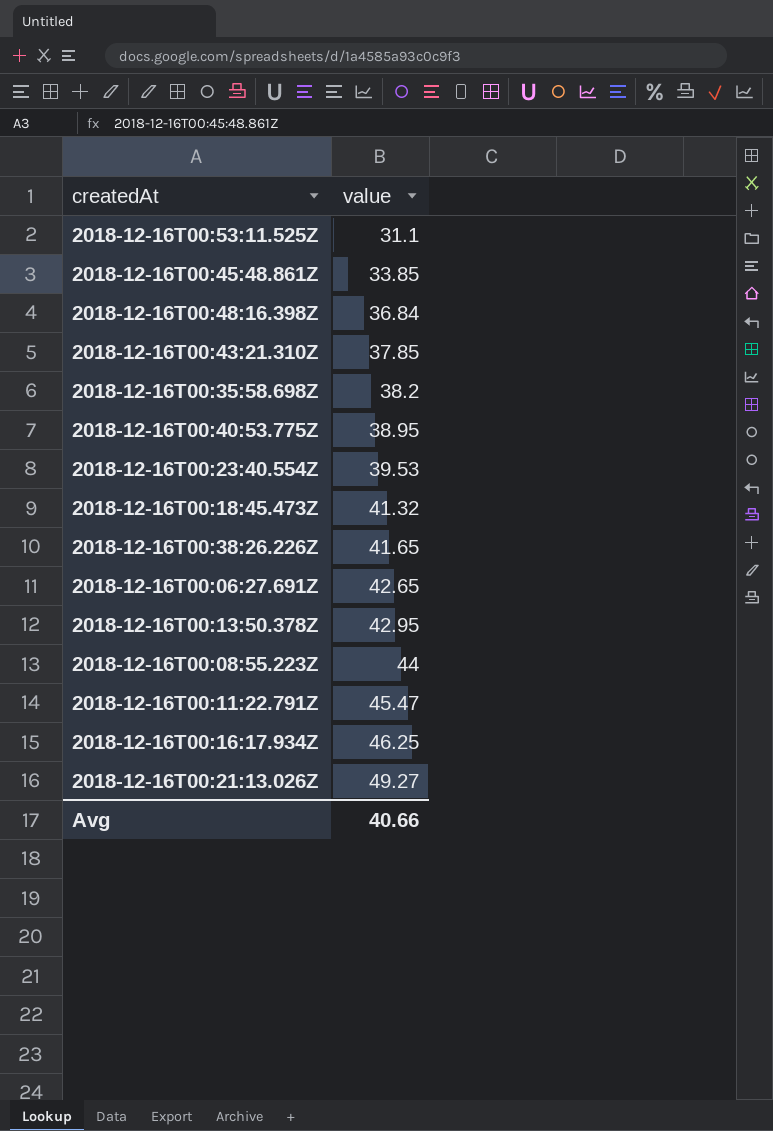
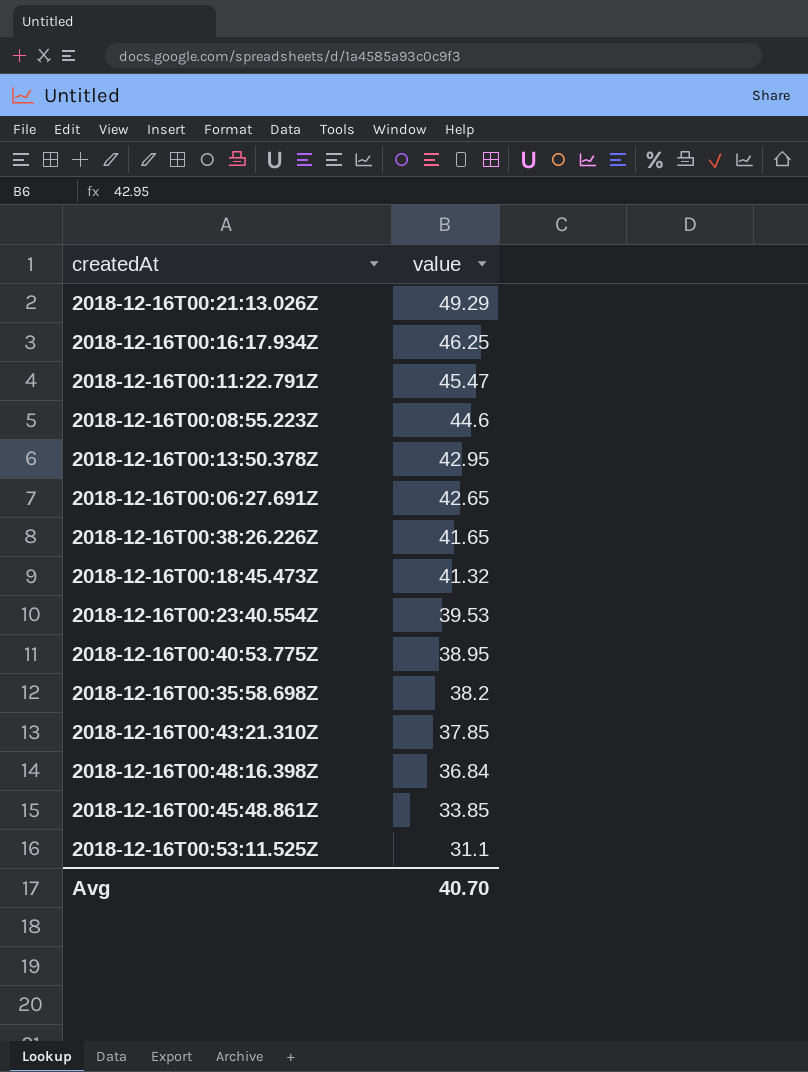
row order: value ascending -> value descending
2018-12-16T00:21:13.026Z | value: 49.27 -> 49.29
2018-12-16T00:08:55.223Z | value: 44 -> 44.6
Avg | value: 40.66 -> 40.70

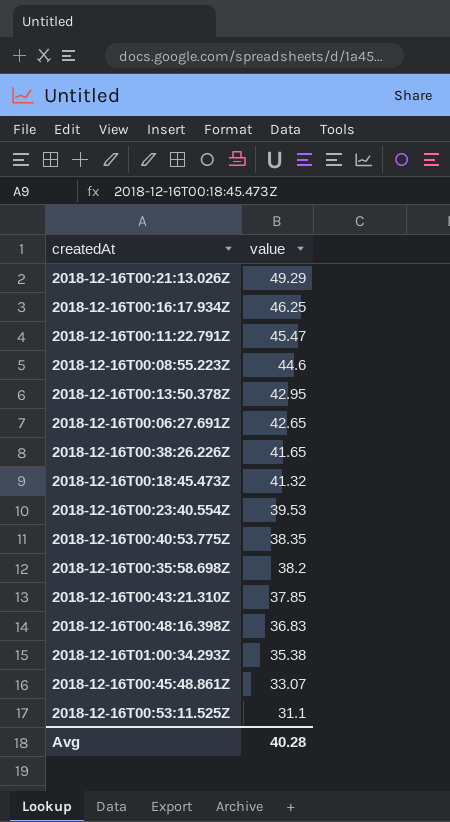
2018-12-16T00:40:53.775Z | value: 38.95 -> 38.35
2018-12-16T00:48:16.398Z | value: 36.84 -> 36.83
row 2018-12-16T01:00:34.293Z: none -> 35.38
2018-12-16T00:45:48.861Z | value: 33.85 -> 33.07
Avg | value: 40.70 -> 40.28

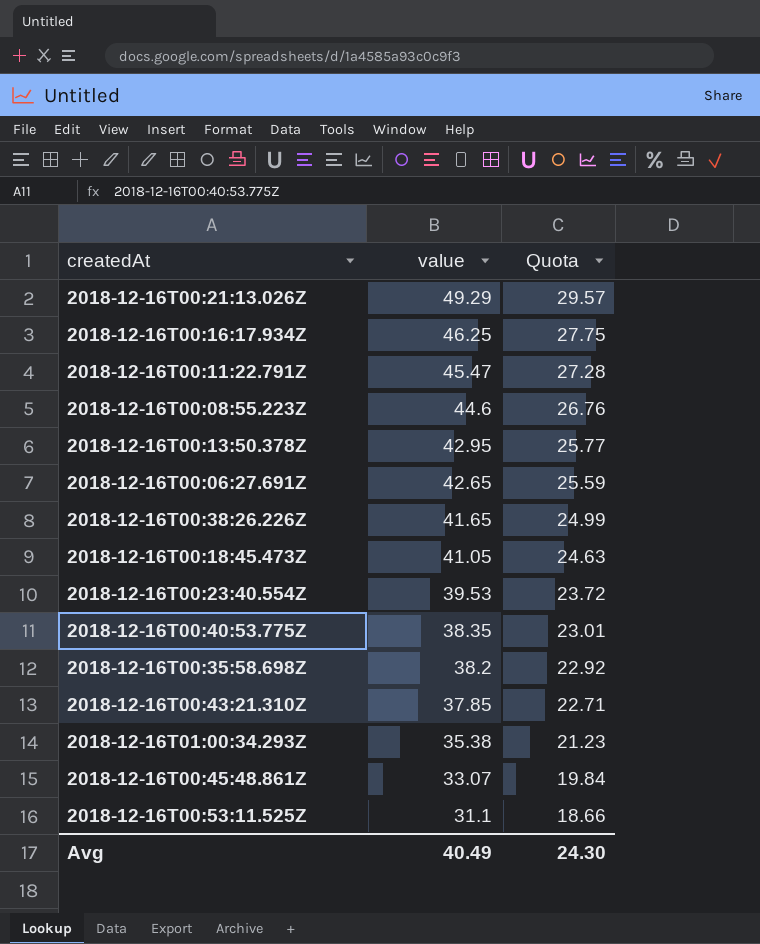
column Quota | formula: none -> [value] * 0.6
row 2018-12-16T00:48:16.398Z: 36.83 -> none
2018-12-16T00:18:45.473Z | value: 41.32 -> 41.05
Avg | value: 40.28 -> 40.49

